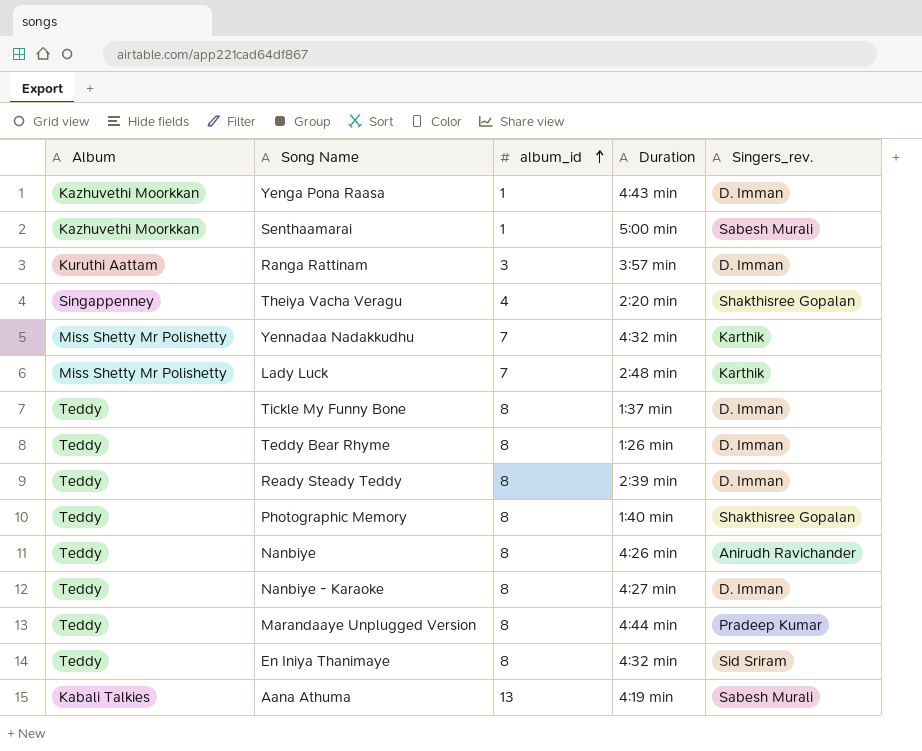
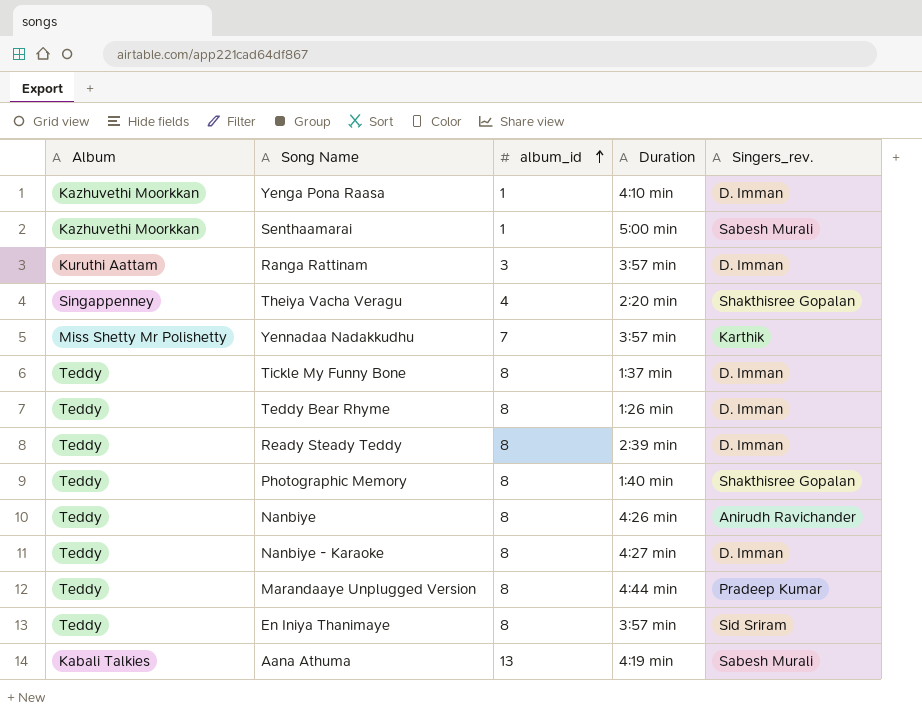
row Lady Luck: Miss Shetty Mr Polishetty | 7 | 2:48 min | Karthik -> none
Yenga Pona Raasa | Duration: 4:43 min -> 4:10 min
Yennadaa Nadakkudhu | Duration: 4:32 min -> 3:57 min
En Iniya Thanimaye | Duration: 4:32 min -> 3:57 min

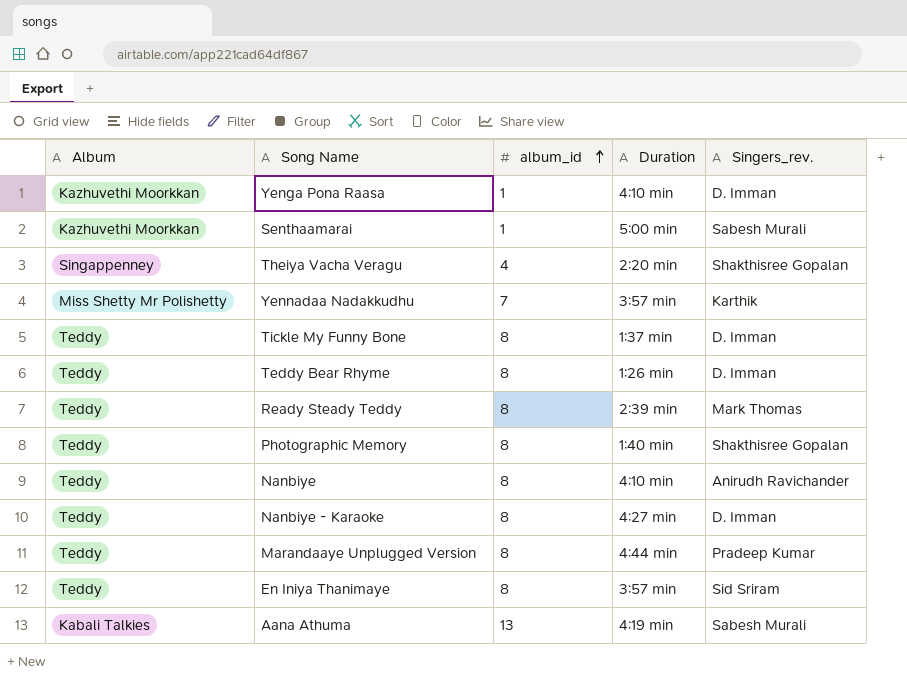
row Ranga Rattinam: Kuruthi Aattam | 3 | 3:57 min | D. Imman -> none
Ready Steady Teddy | Singers_rev.: D. Imman -> Mark Thomas
Nanbiye | Duration: 4:26 min -> 4:10 min

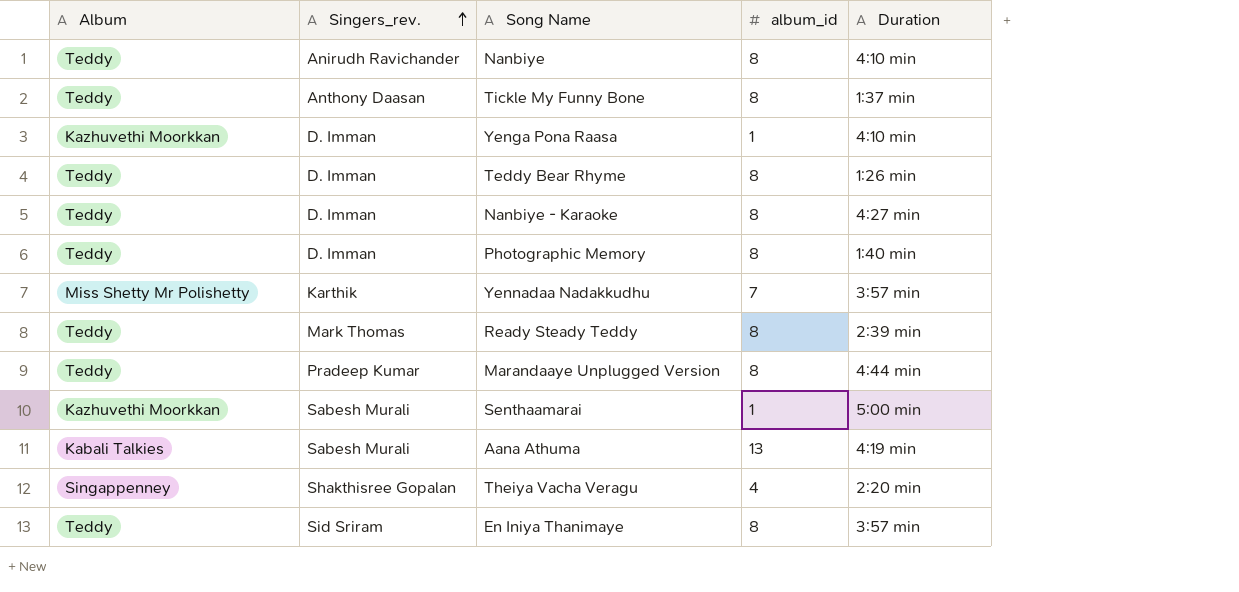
row order: album_id ascending -> Singers_rev. ascending
column Singers_rev. | position: 5 -> 2
Tickle My Funny Bone | Singers_rev.: D. Imman -> Anthony Daasan
Photographic Memory | Singers_rev.: Shakthisree Gopalan -> D. Imman

